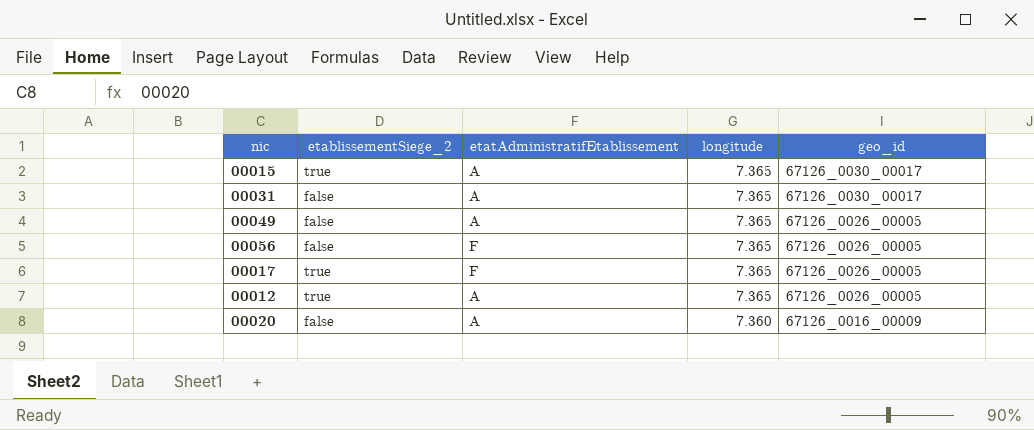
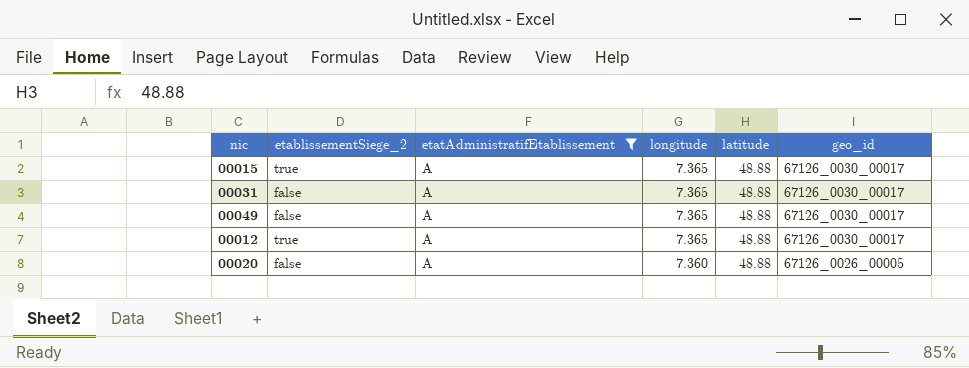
filter: none -> etatAdministratifEtablissement = A
column latitude | position: none -> 5
00049 | geo_id: 67126_0026_00005 -> 67126_0030_00017
00012 | geo_id: 67126_0026_00005 -> 67126_0030_00017
00020 | geo_id: 67126_0016_00009 -> 67126_0026_00005

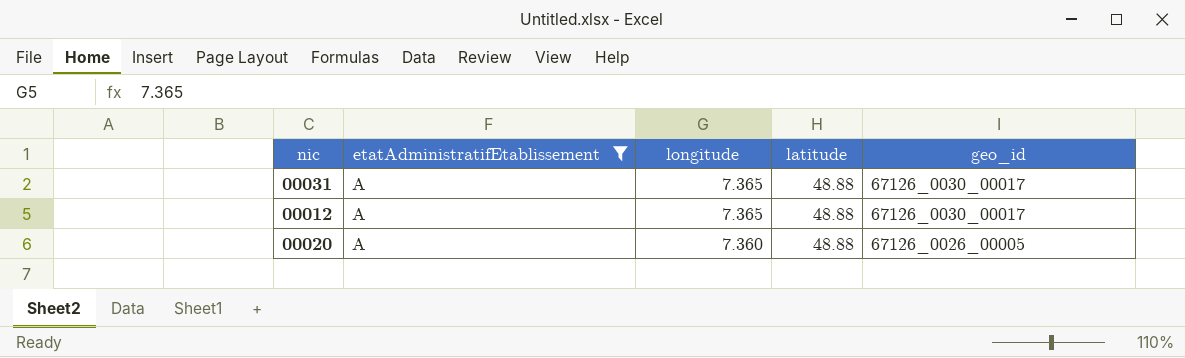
column etablissementSiege_2 | position: 2 -> none
row 00015: true | A | 7.365 | 48.88 | 67126_0030_00017 -> none
row 00049: false | A | 7.365 | 48.88 | 67126_0030_00017 -> none

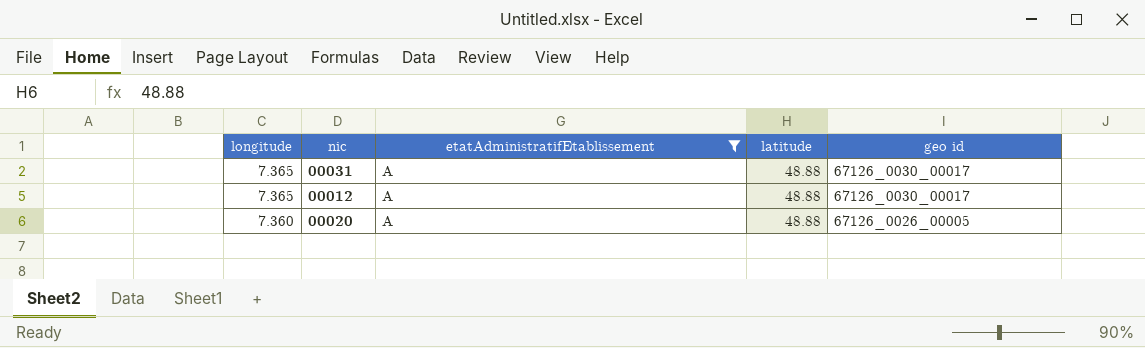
column longitude | position: 3 -> 1
column name: geo_id -> geo id

